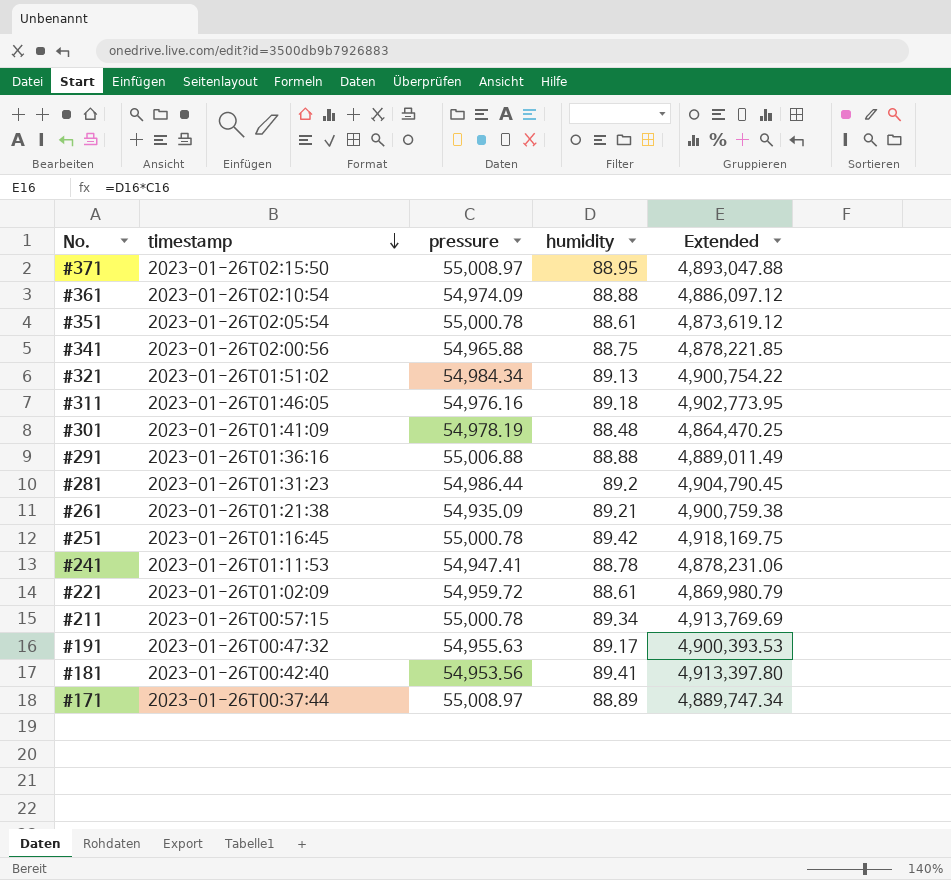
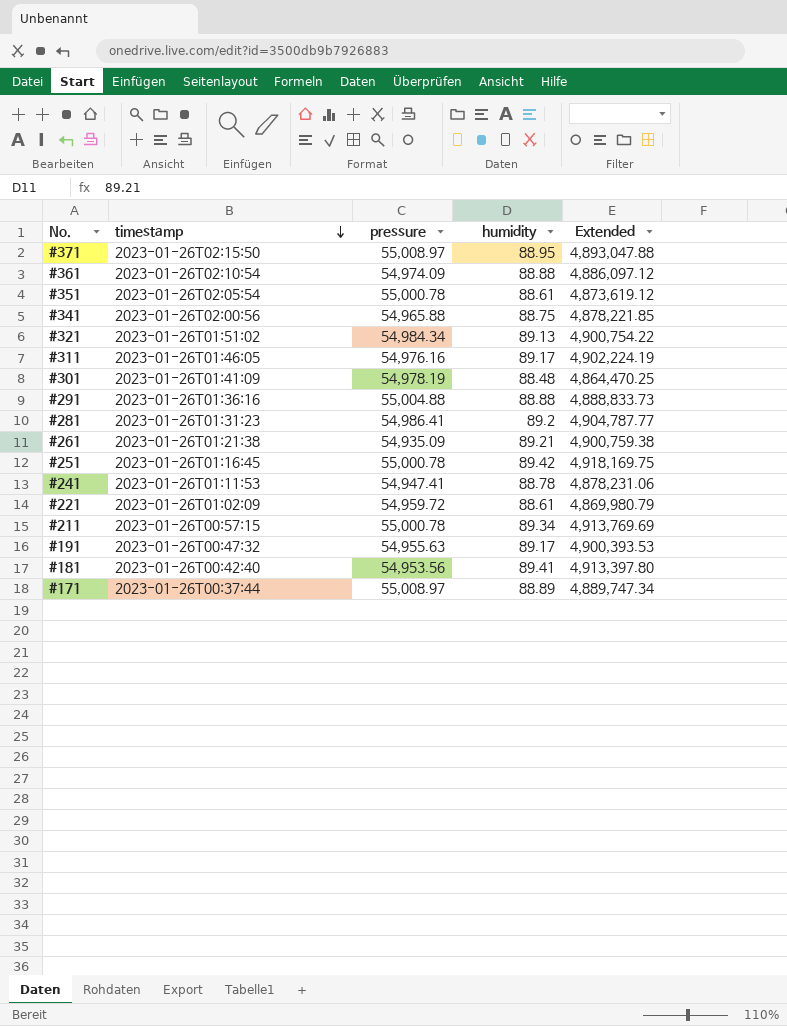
#311 | humidity: 89.18 -> 89.17
#311 | Extended: 4,902,773.95 -> 4,902,224.19
#291 | pressure: 55,006.88 -> 55,004.88
#291 | Extended: 4,889,011.49 -> 4,888,833.73
#281 | pressure: 54,986.44 -> 54,986.41
#281 | Extended: 4,904,790.45 -> 4,904,787.77

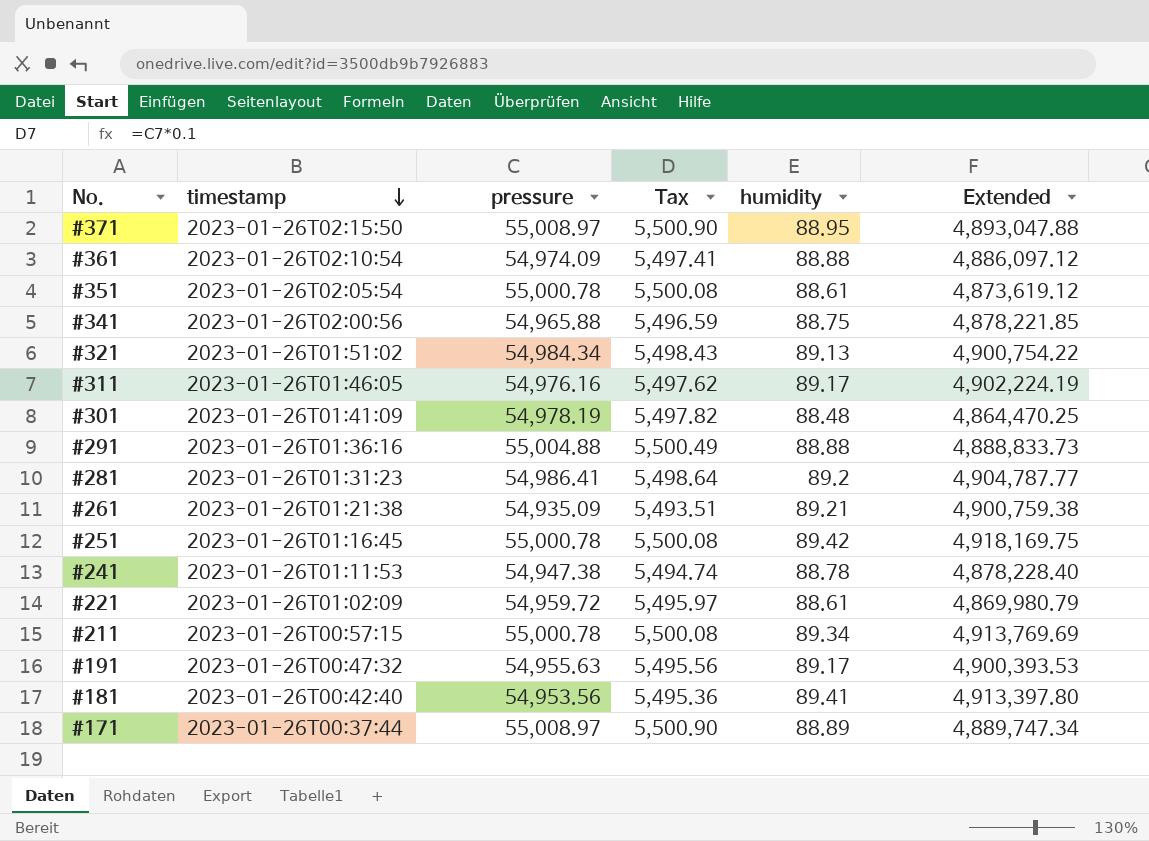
column Tax | formula: none -> [pressure] * 0.1
#241 | pressure: 54,947.41 -> 54,947.38
#241 | Extended: 4,878,231.06 -> 4,878,228.40

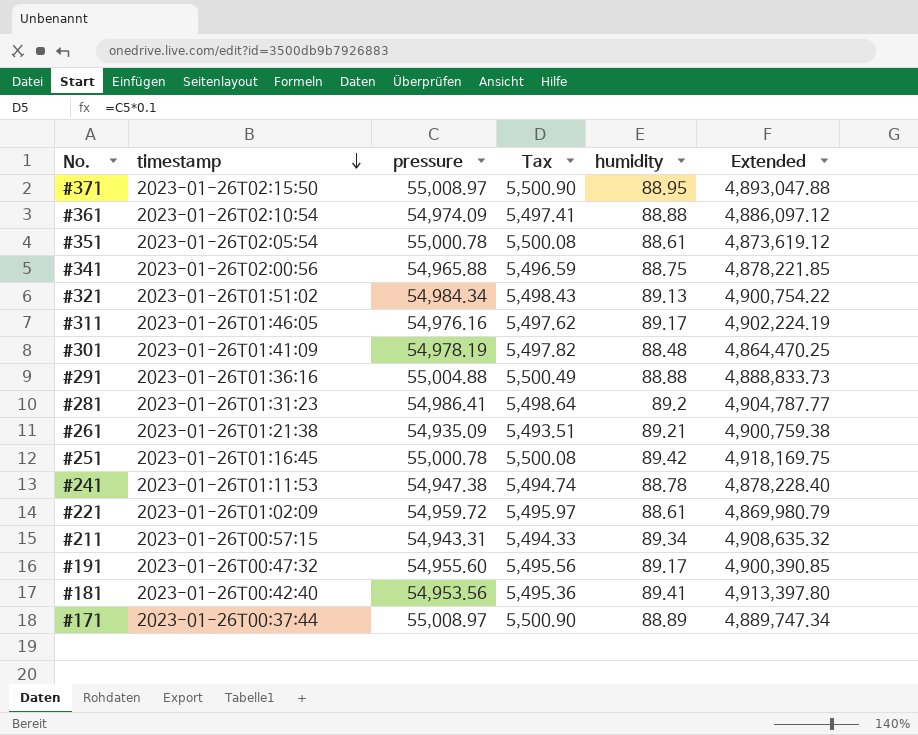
#211 | pressure: 55,000.78 -> 54,943.31
#211 | Tax: 5,500.08 -> 5,494.33
#211 | Extended: 4,913,769.69 -> 4,908,635.32
#191 | pressure: 54,955.63 -> 54,955.60
#191 | Extended: 4,900,393.53 -> 4,900,390.85

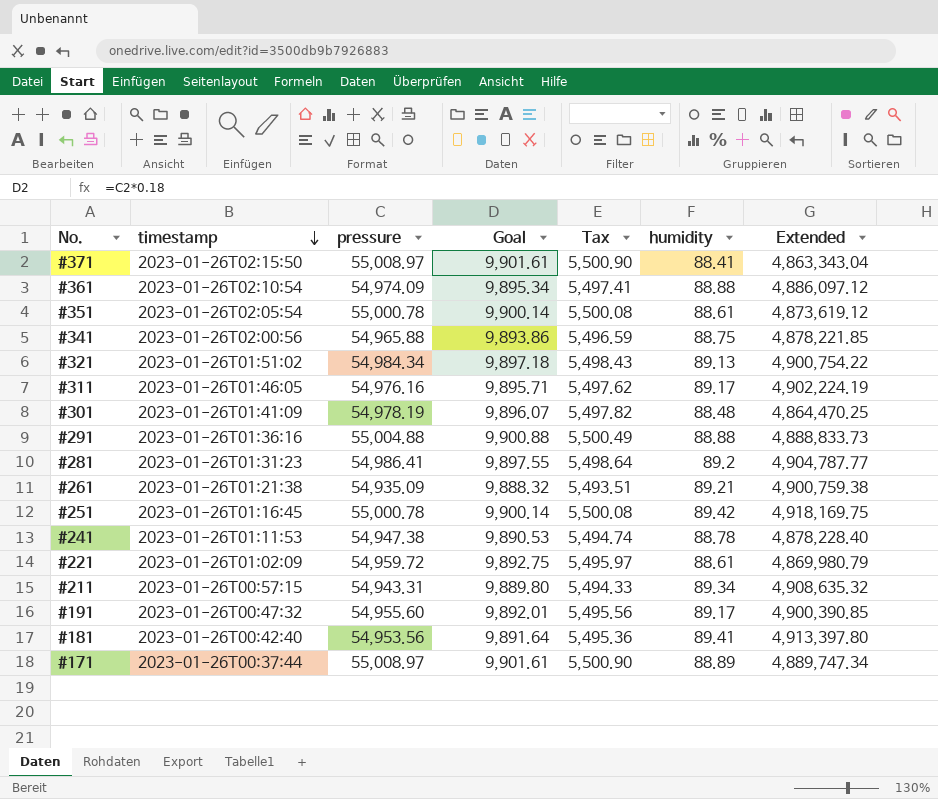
column Goal | formula: none -> [pressure] * 0.18
#371 | humidity: 88.95 -> 88.41
#371 | Extended: 4,893,047.88 -> 4,863,343.04

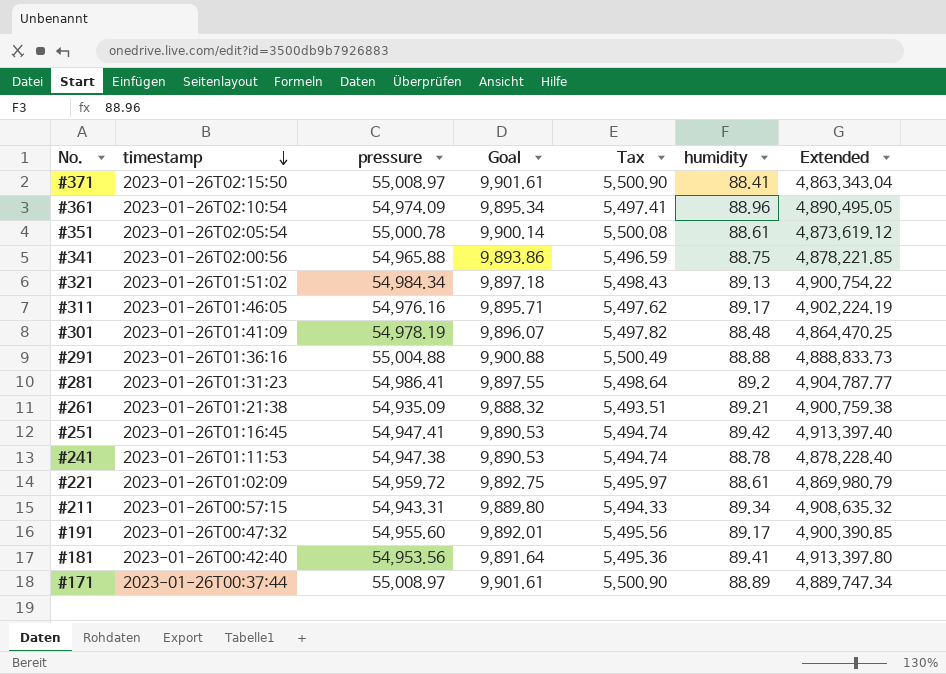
#361 | humidity: 88.88 -> 88.96
#361 | Extended: 4,886,097.12 -> 4,890,495.05
#251 | pressure: 55,000.78 -> 54,947.41
#251 | Goal: 9,900.14 -> 9,890.53
#251 | Tax: 5,500.08 -> 5,494.74
#251 | Extended: 4,918,169.75 -> 4,913,397.40

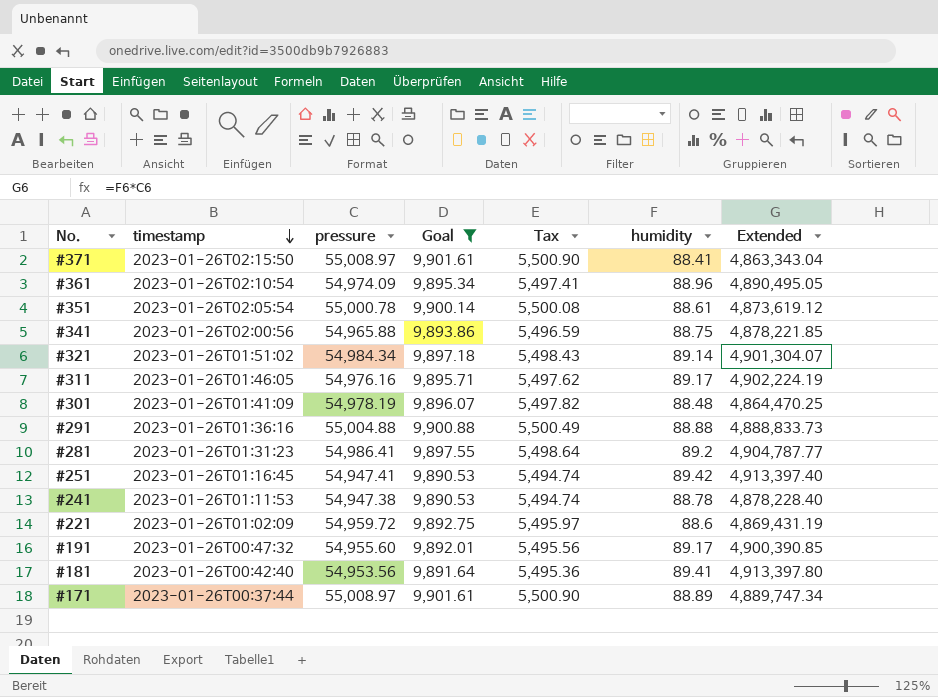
filter: none -> Goal >= 9,890.53
#321 | humidity: 89.13 -> 89.14
#321 | Extended: 4,900,754.22 -> 4,901,304.07
#221 | humidity: 88.61 -> 88.6
#221 | Extended: 4,869,980.79 -> 4,869,431.19

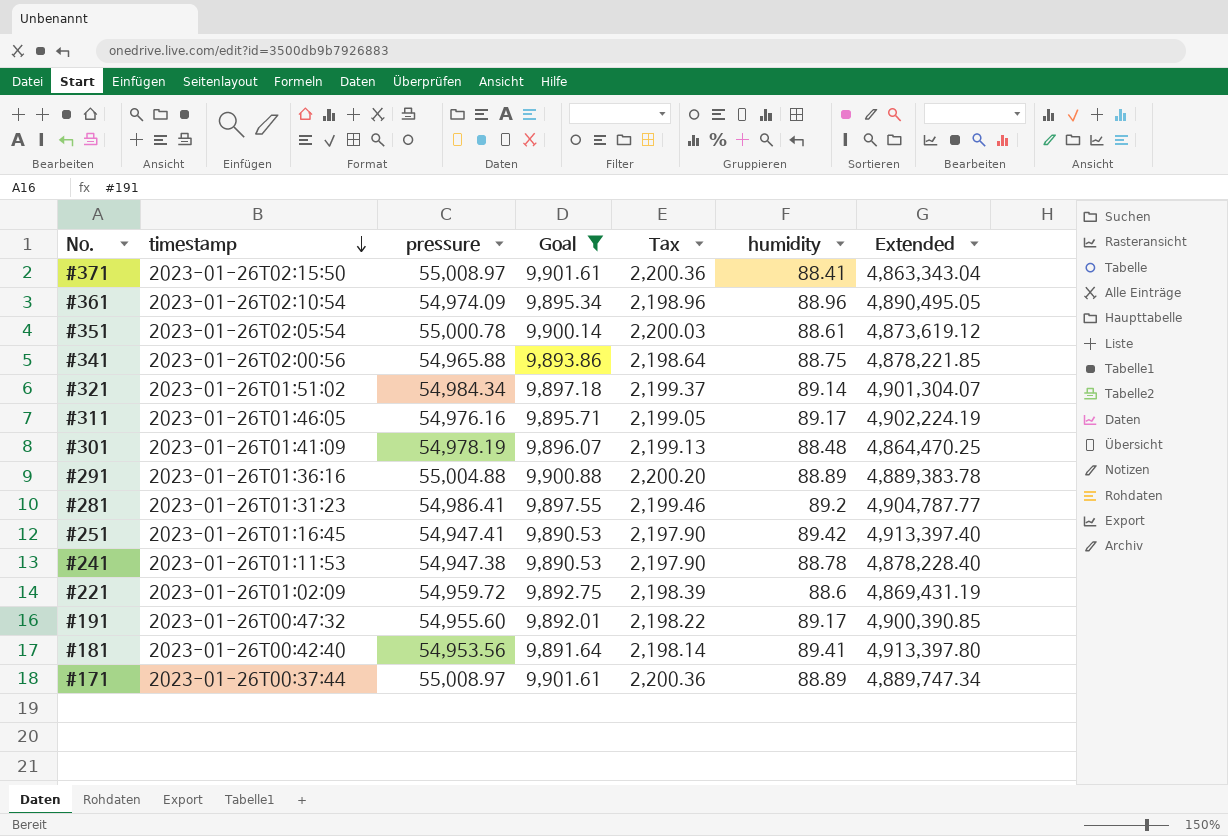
column Tax | formula: [pressure] * 0.1 -> [pressure] * 0.04
#291 | humidity: 88.88 -> 88.89
#291 | Extended: 4,888,833.73 -> 4,889,383.78

